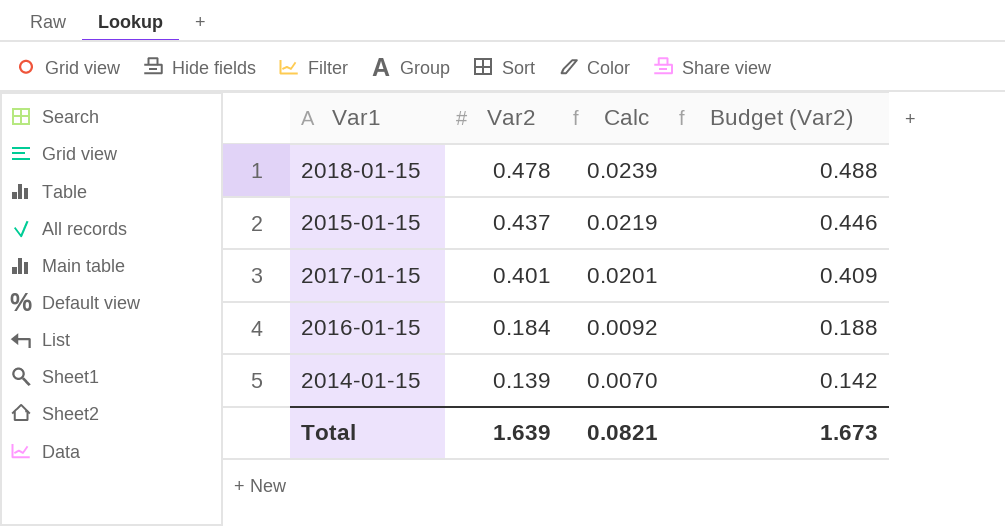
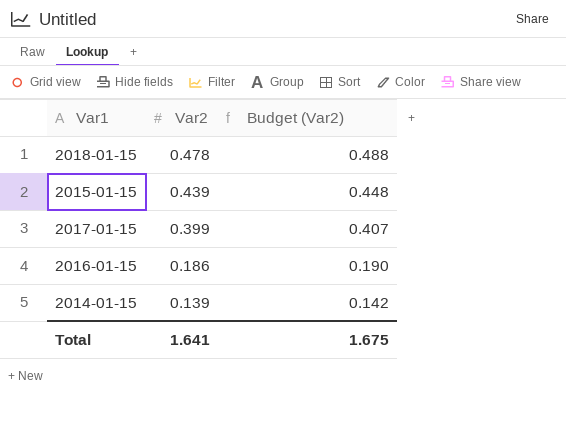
column Calc | formula: [Var2] * 0.05 -> none
2015-01-15 | Var2: 0.437 -> 0.439
2015-01-15 | Budget (Var2): 0.446 -> 0.448
2017-01-15 | Var2: 0.401 -> 0.399
2017-01-15 | Budget (Var2): 0.409 -> 0.407
2016-01-15 | Var2: 0.184 -> 0.186
2016-01-15 | Budget (Var2): 0.188 -> 0.190
Total | Var2: 1.639 -> 1.641
Total | Budget (Var2): 1.673 -> 1.675

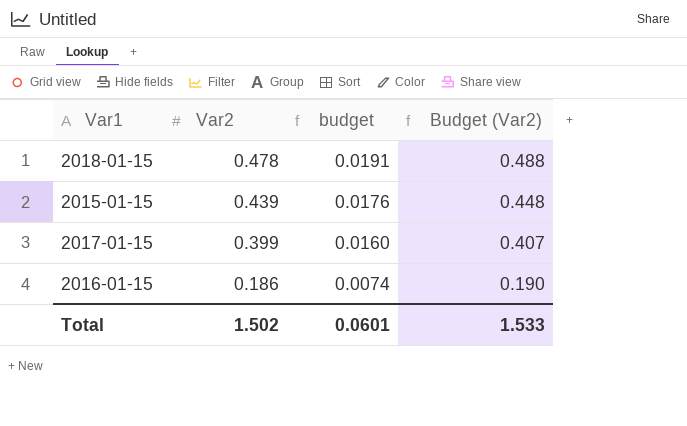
column budget | formula: none -> [Var2] * 0.04
row 2014-01-15: 0.139 | 0.142 -> none
Total | Var2: 1.641 -> 1.502
Total | Budget (Var2): 1.675 -> 1.533

